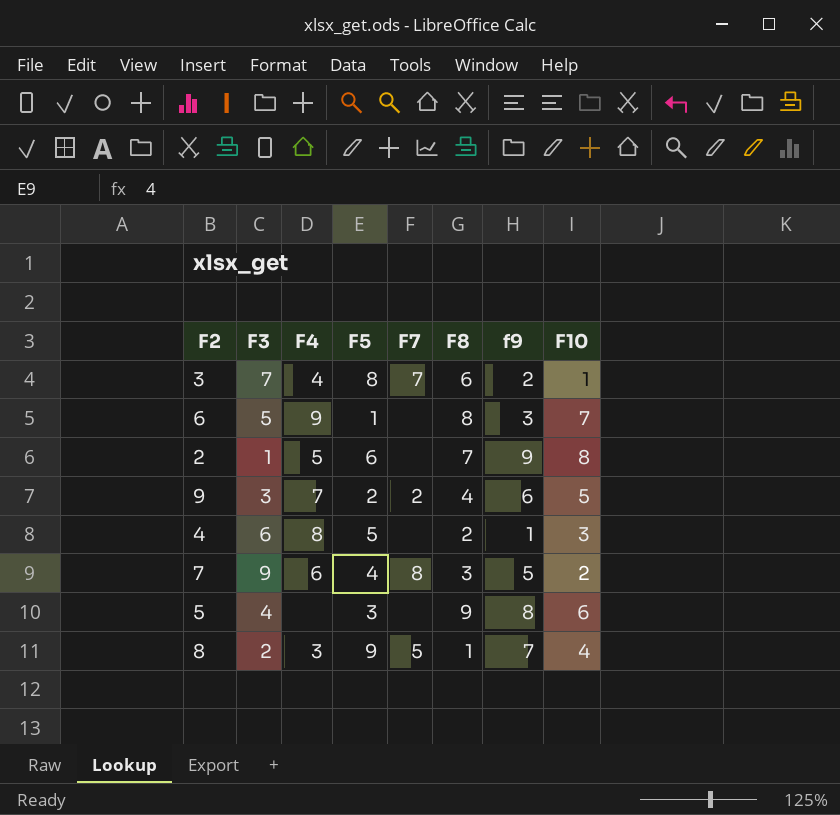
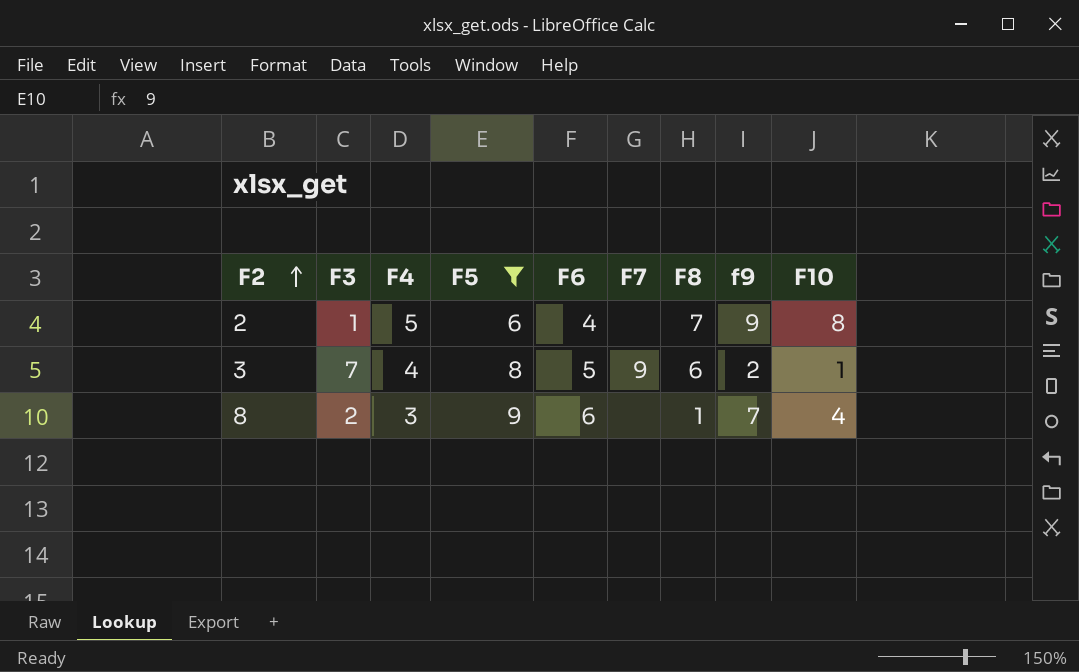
filter: none -> F5 >= 6
row order: none -> F2 ascending
column F6 | position: none -> 5
3 | F7: 7 -> 9
8 | F7: 5 -> none

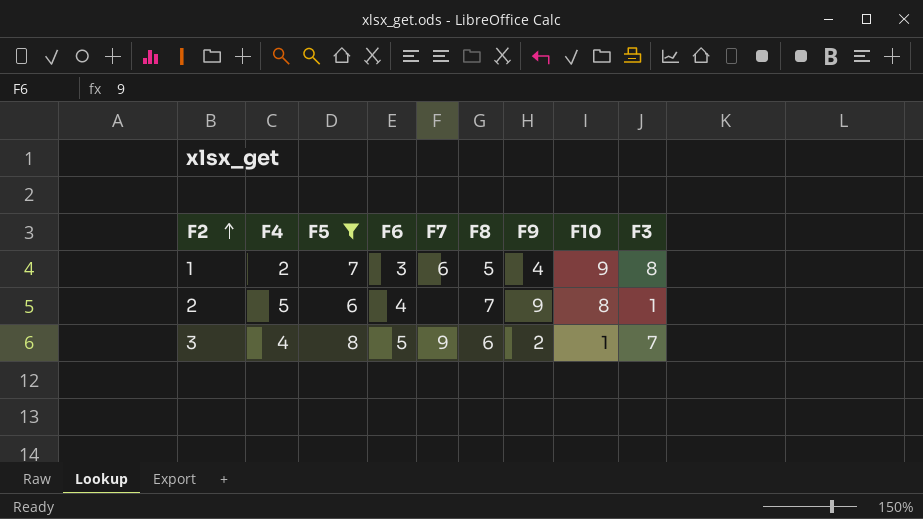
column name: f9 -> F9
column F3 | position: 2 -> 9
row 8: 2 | 3 | 9 | 6 | none | 1 | 7 | 4 -> none
row 1: none -> 2 | 7 | 3 | 6 | 5 | 4 | 9 | 8

